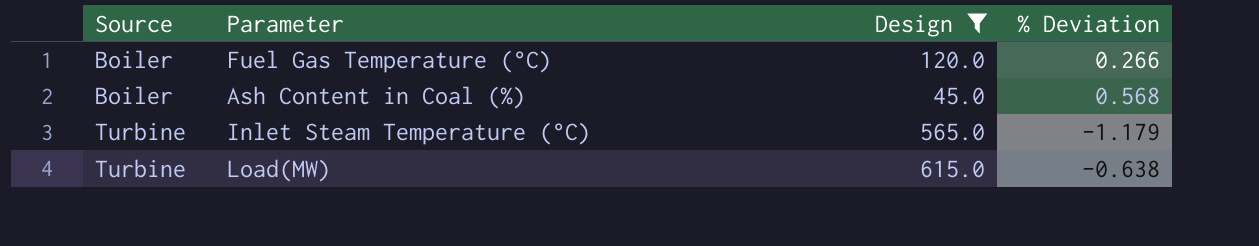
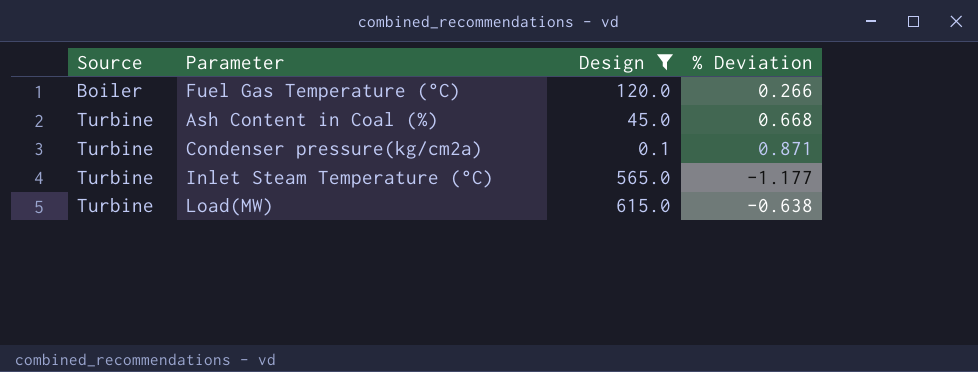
Ash Content in Coal (%) | Source: Boiler -> Turbine
Ash Content in Coal (%) | % Deviation: 0.568 -> 0.668
row Condenser pressure(kg/cm2a): none -> Turbine | 0.1 | 0.871
Inlet Steam Temperature (°C) | % Deviation: -1.179 -> -1.177

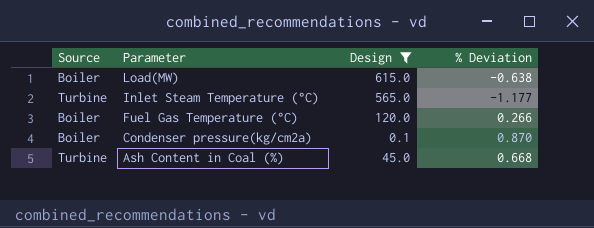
row order: Source ascending -> Parameter descending
Load(MW) | Source: Turbine -> Boiler
Condenser pressure(kg/cm2a) | Source: Turbine -> Boiler
Condenser pressure(kg/cm2a) | % Deviation: 0.871 -> 0.870

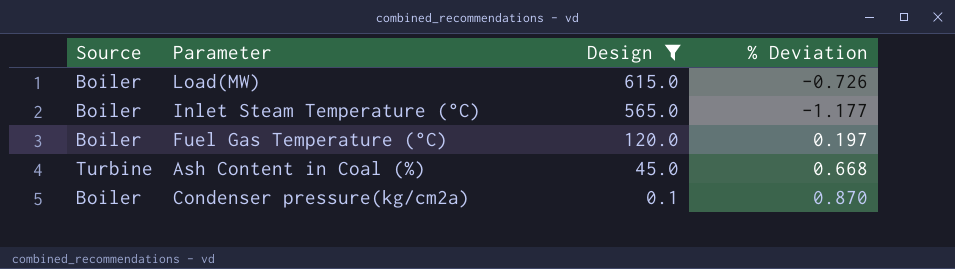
row order: Parameter descending -> Design descending
Load(MW) | % Deviation: -0.638 -> -0.726
Inlet Steam Temperature (°C) | Source: Turbine -> Boiler
Fuel Gas Temperature (°C) | % Deviation: 0.266 -> 0.197

